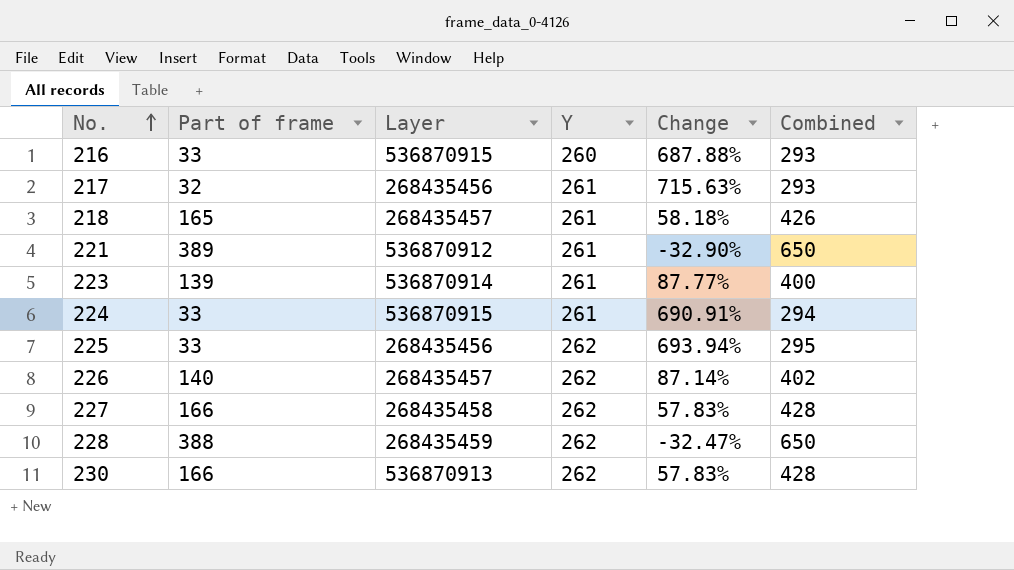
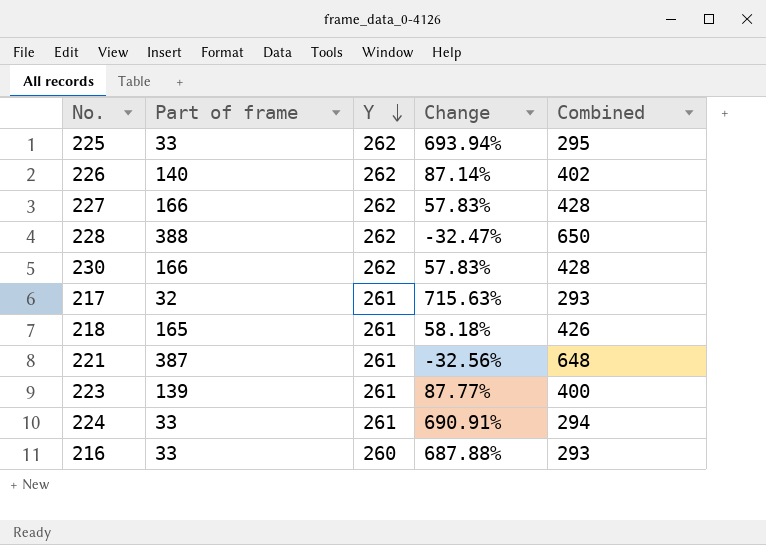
row order: No. ascending -> Y descending
column Layer | position: 3 -> none
221 | Part of frame: 389 -> 387
221 | Change: -32.90% -> -32.56%
221 | Combined: 650 -> 648

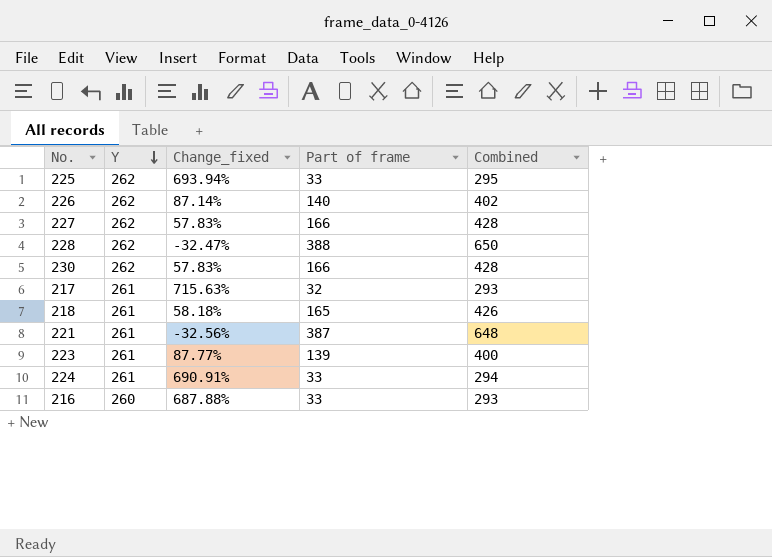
column name: Change -> Change_fixed
column Part of frame | position: 2 -> 4

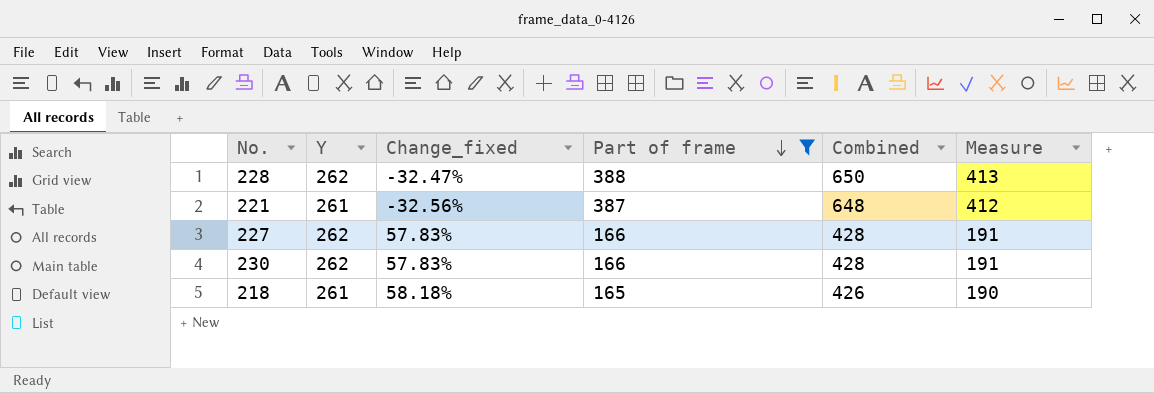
filter: none -> Part of frame >= 165
row order: Y descending -> Part of frame descending
column Measure | formula: none -> [Part of frame] + 25

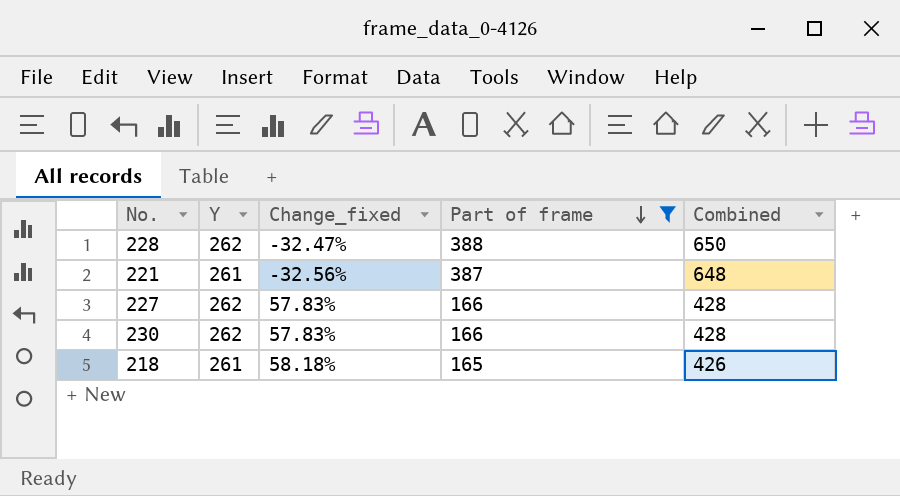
column Measure | formula: [Part of frame] + 25 -> none

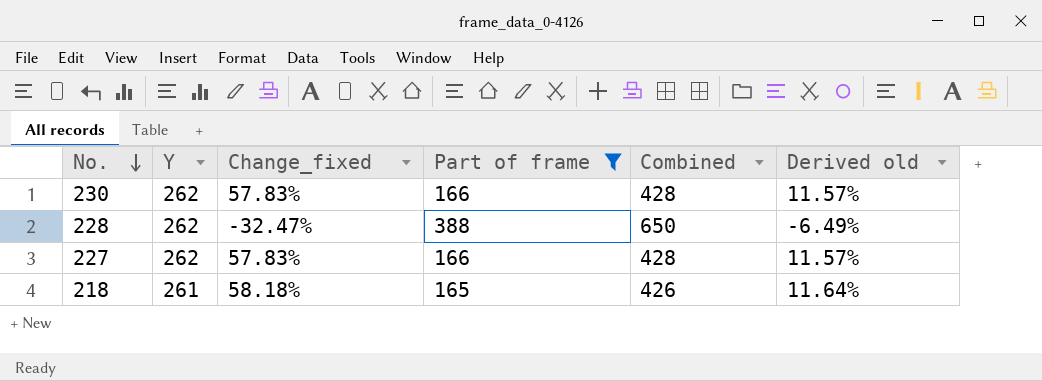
row order: Part of frame descending -> No. descending
column Derived old | formula: none -> [Change_fixed] * 0.2
row 221: 261 | -32.56% | 387 | 648 -> none

